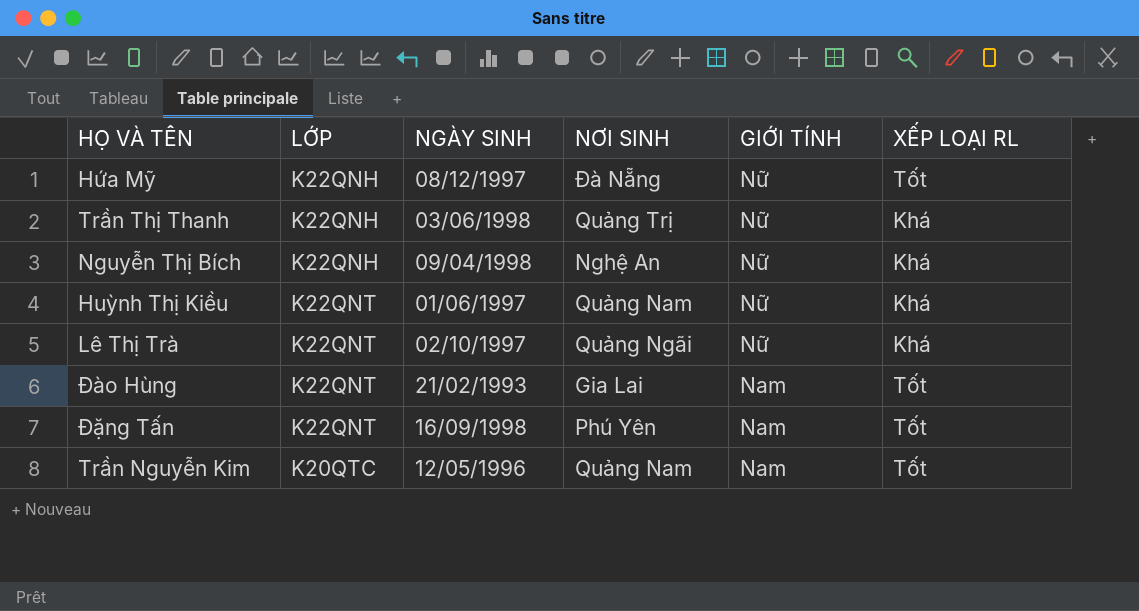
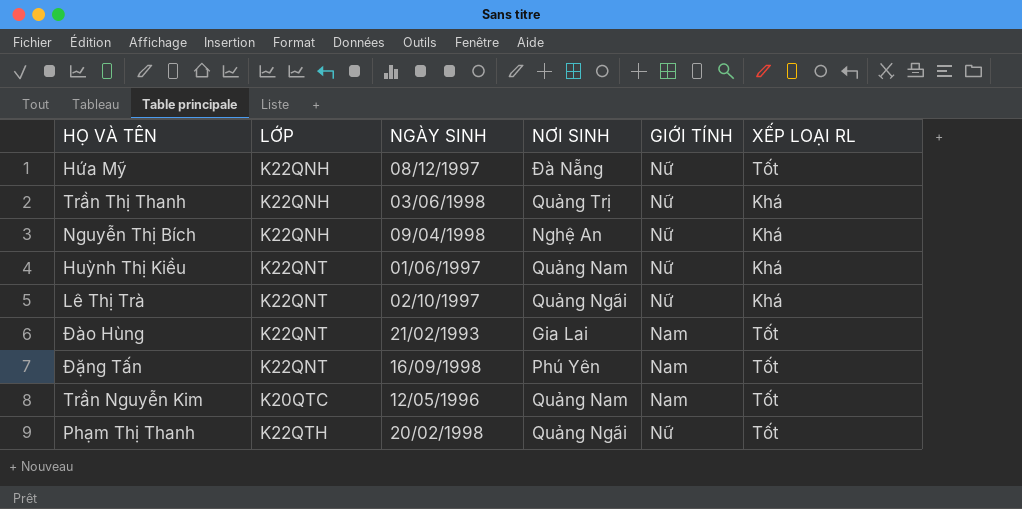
row Phạm Thị Thanh: none -> K22QTH | 20/02/1998 | Quảng Ngãi | Nữ | Tốt

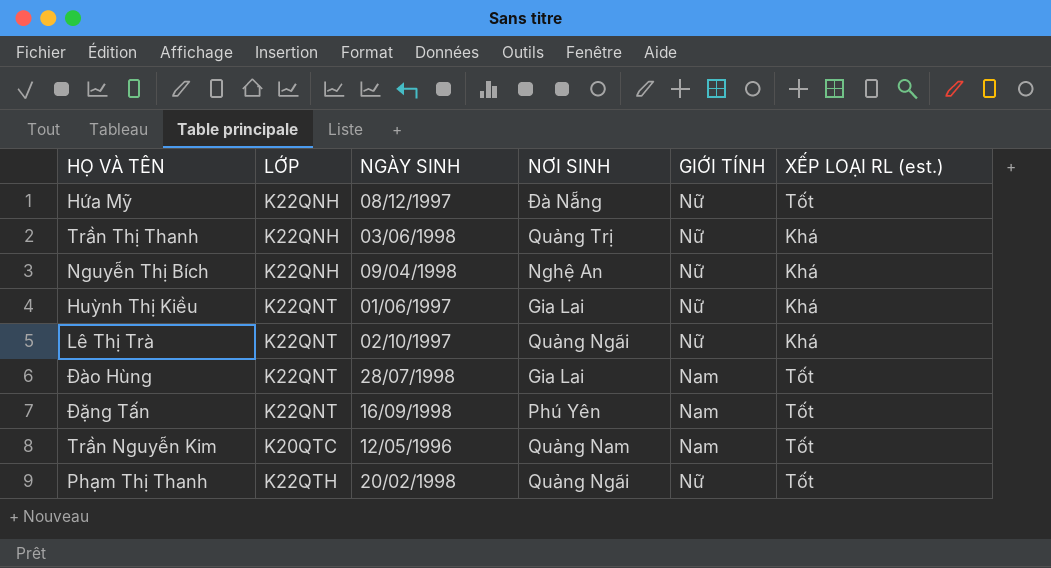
column name: XẾP LOẠI RL -> XẾP LOẠI RL (est.)
Huỳnh Thị Kiều | NƠI SINH: Quảng Nam -> Gia Lai
Đào Hùng | NGÀY SINH: 21/02/1993 -> 28/07/1998

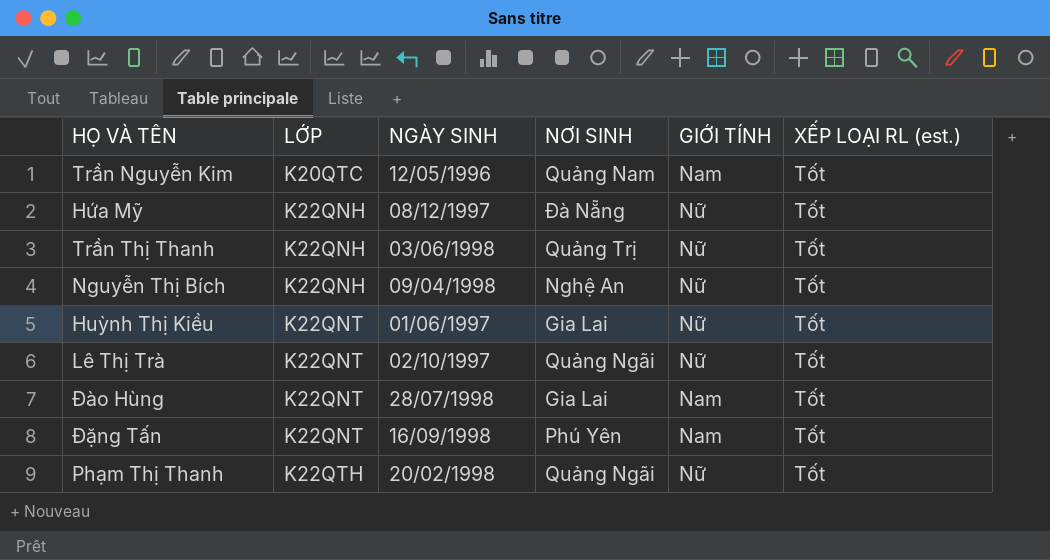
row order: none -> LỚP ascending
Trần Thị Thanh | XẾP LOẠI RL (est.): Khá -> Tốt
Nguyễn Thị Bích | XẾP LOẠI RL (est.): Khá -> Tốt
Huỳnh Thị Kiều | XẾP LOẠI RL (est.): Khá -> Tốt
Lê Thị Trà | XẾP LOẠI RL (est.): Khá -> Tốt

